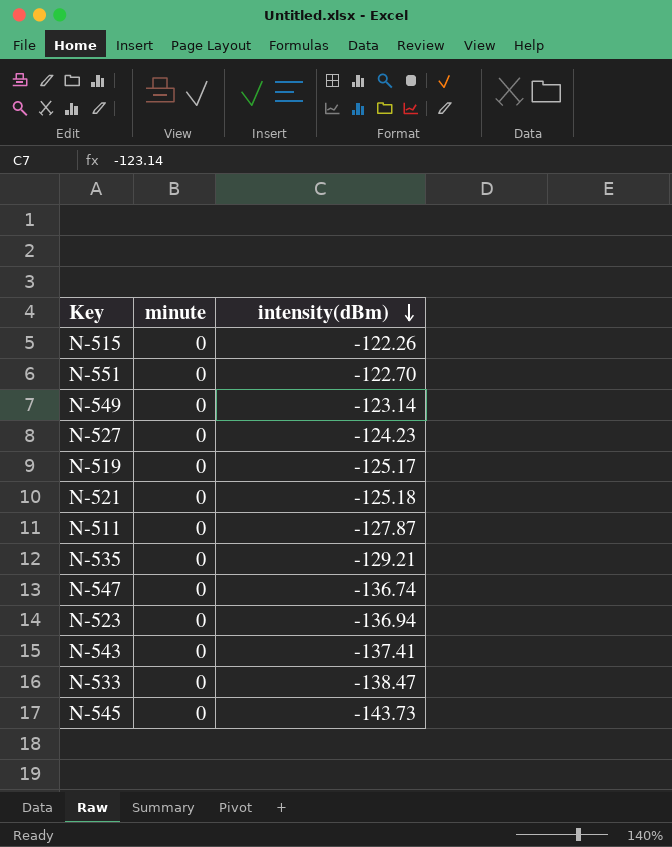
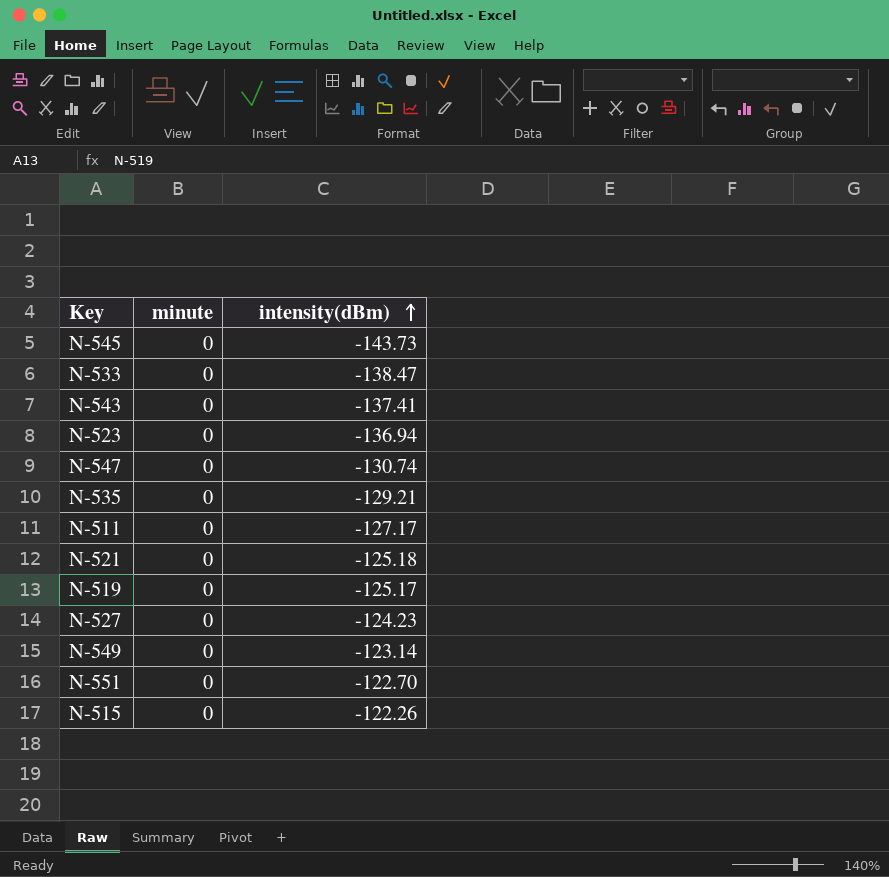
row order: intensity(dBm) descending -> intensity(dBm) ascending
N-547 | intensity(dBm): -136.74 -> -130.74
N-511 | intensity(dBm): -127.87 -> -127.17

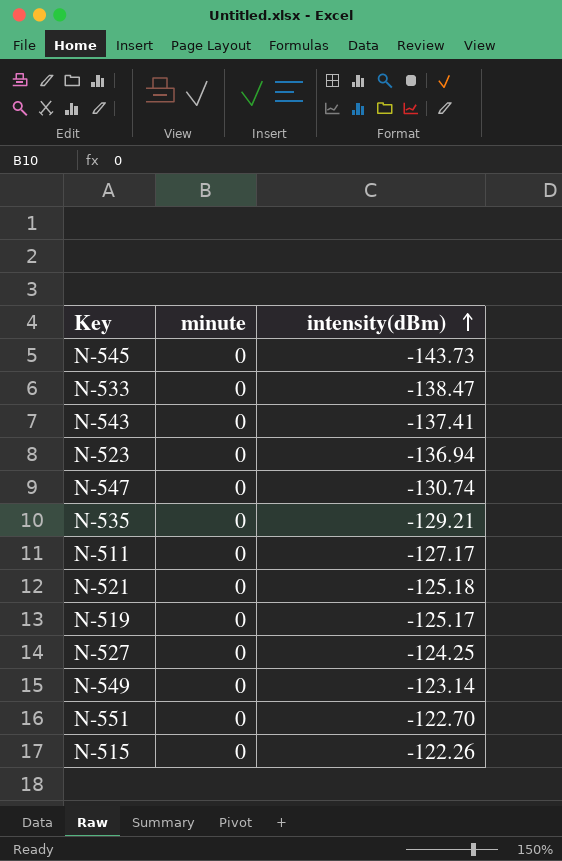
N-527 | intensity(dBm): -124.23 -> -124.25

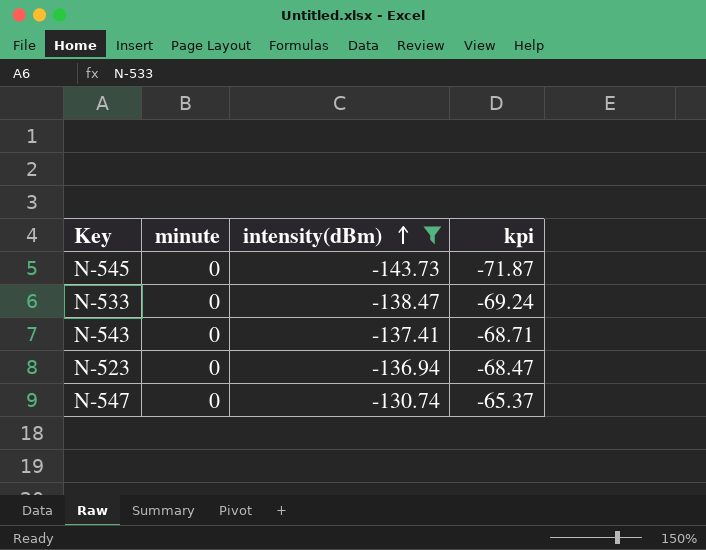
filter: none -> intensity(dBm) <= -130.74
column kpi | formula: none -> [intensity(dBm)] * 0.5

